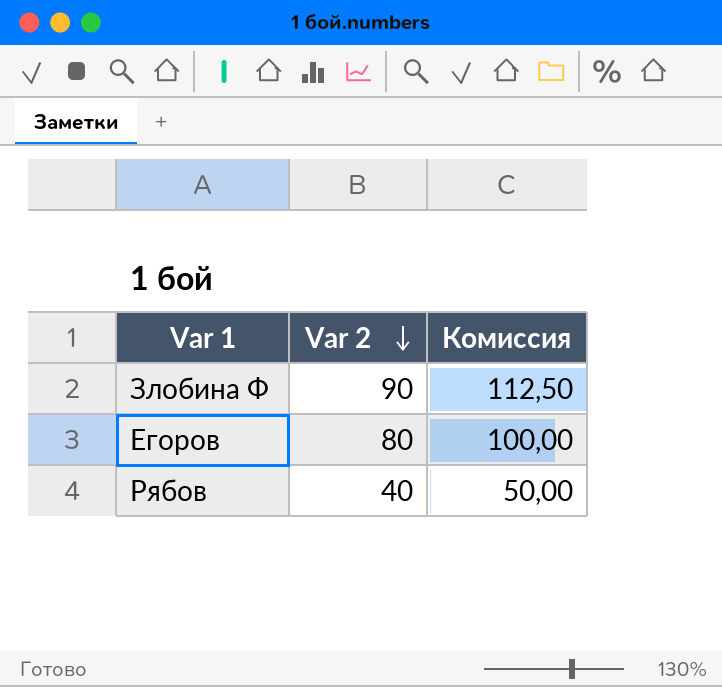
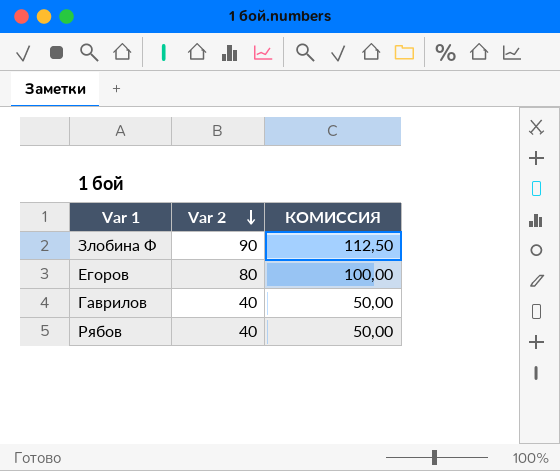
column name: Комиссия -> КОМИССИЯ
row Гаврилов: none -> 40 | 50,00

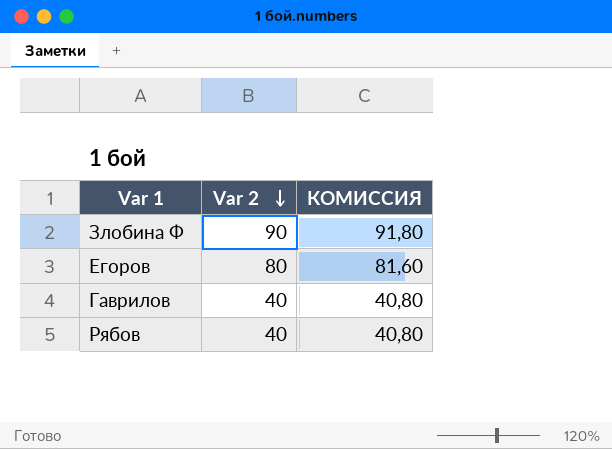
column КОМИССИЯ | formula: [Var 2] * 1,25 -> [Var 2] * 1,02

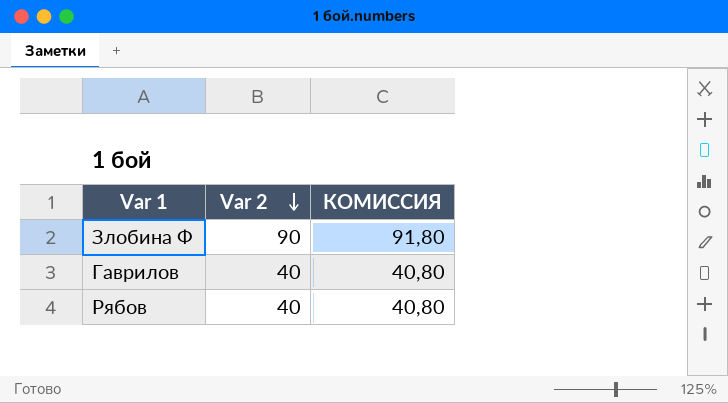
row Егоров: 80 | 81,60 -> none

